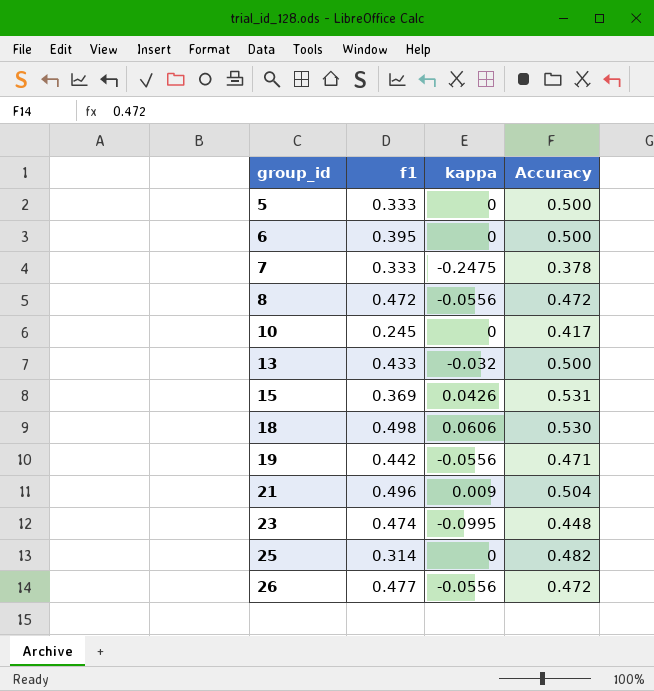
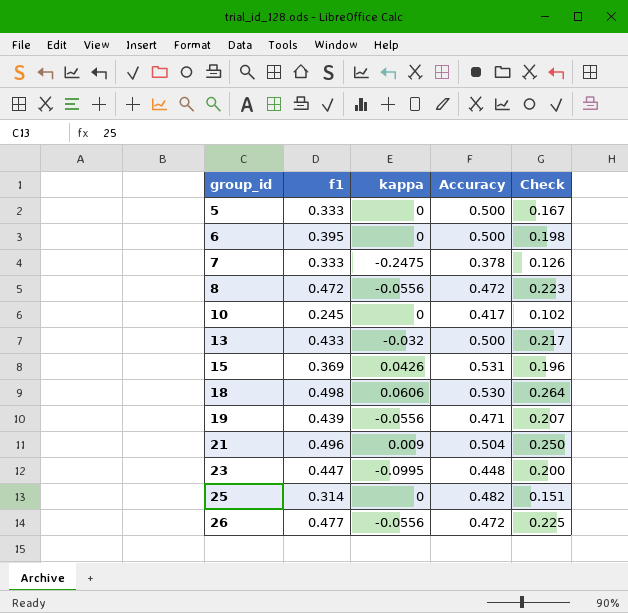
column Check | formula: none -> [f1] * [Accuracy]
19 | f1: 0.442 -> 0.439
23 | f1: 0.474 -> 0.447

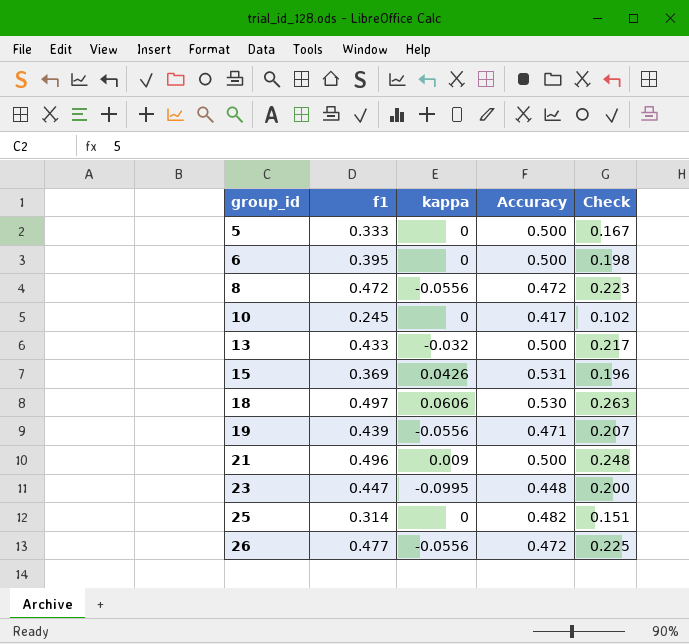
row 7: 0.333 | -0.2475 | 0.378 | 0.126 -> none
18 | f1: 0.498 -> 0.497
18 | Check: 0.264 -> 0.263
21 | Accuracy: 0.504 -> 0.500
21 | Check: 0.250 -> 0.248

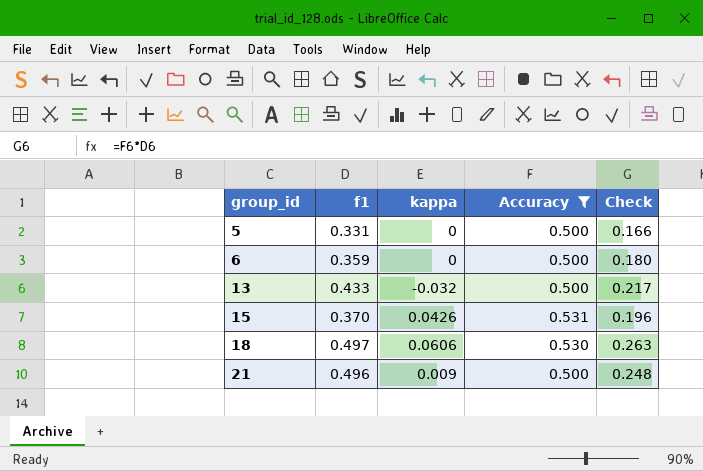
filter: none -> Accuracy >= 0.500
5 | f1: 0.333 -> 0.331
5 | Check: 0.167 -> 0.166
6 | f1: 0.395 -> 0.359
6 | Check: 0.198 -> 0.180
15 | f1: 0.369 -> 0.370

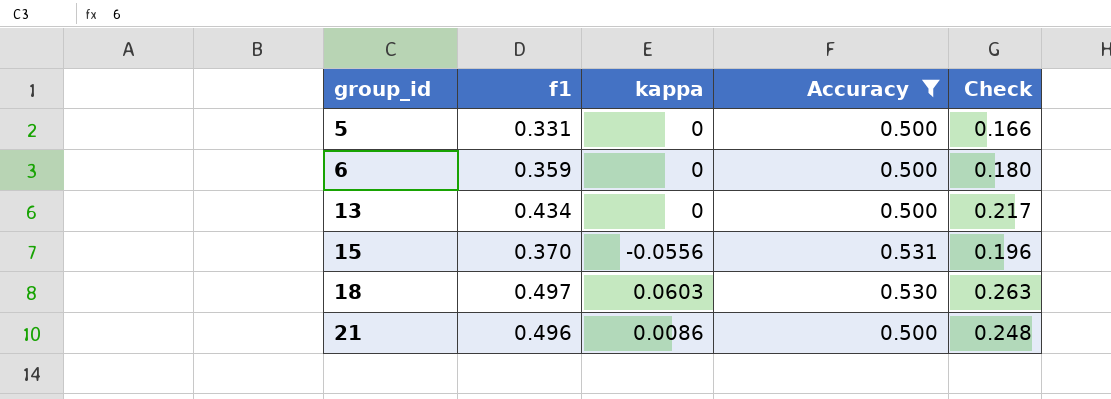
13 | f1: 0.433 -> 0.434
13 | kappa: -0.032 -> 0
15 | kappa: 0.0426 -> -0.0556
18 | kappa: 0.0606 -> 0.0603
21 | kappa: 0.009 -> 0.0086

